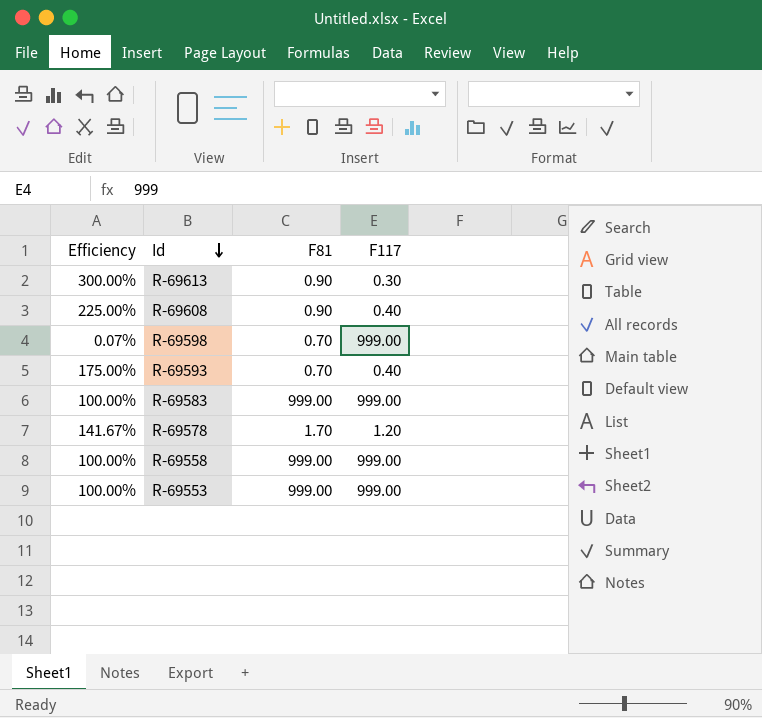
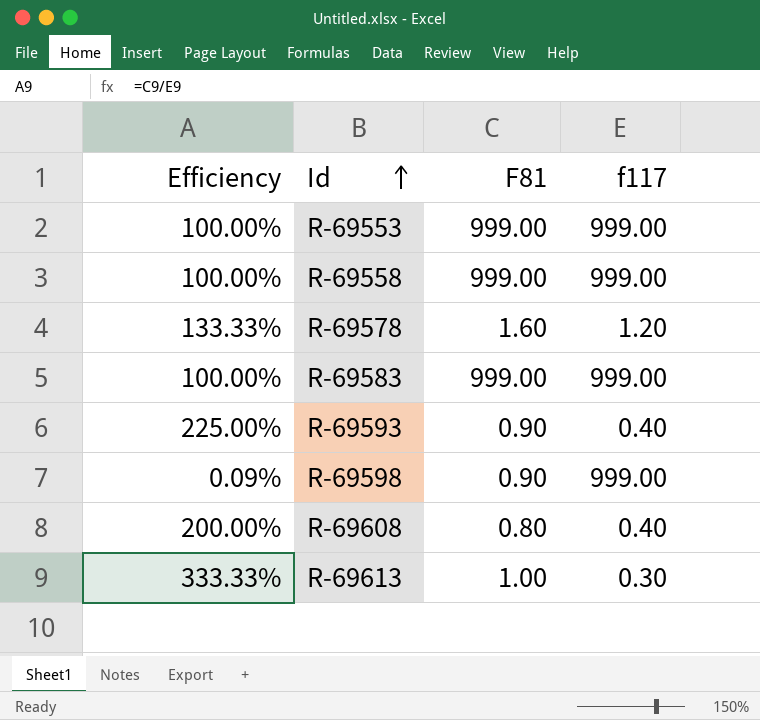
row order: Id descending -> Id ascending
column name: F117 -> f117
R-69578 | Efficiency: 141.67% -> 133.33%
R-69578 | F81: 1.70 -> 1.60
R-69593 | Efficiency: 175.00% -> 225.00%
R-69593 | F81: 0.70 -> 0.90
R-69598 | Efficiency: 0.07% -> 0.09%
R-69598 | F81: 0.70 -> 0.90
R-69608 | Efficiency: 225.00% -> 200.00%
R-69608 | F81: 0.90 -> 0.80
R-69613 | Efficiency: 300.00% -> 333.33%
R-69613 | F81: 0.90 -> 1.00

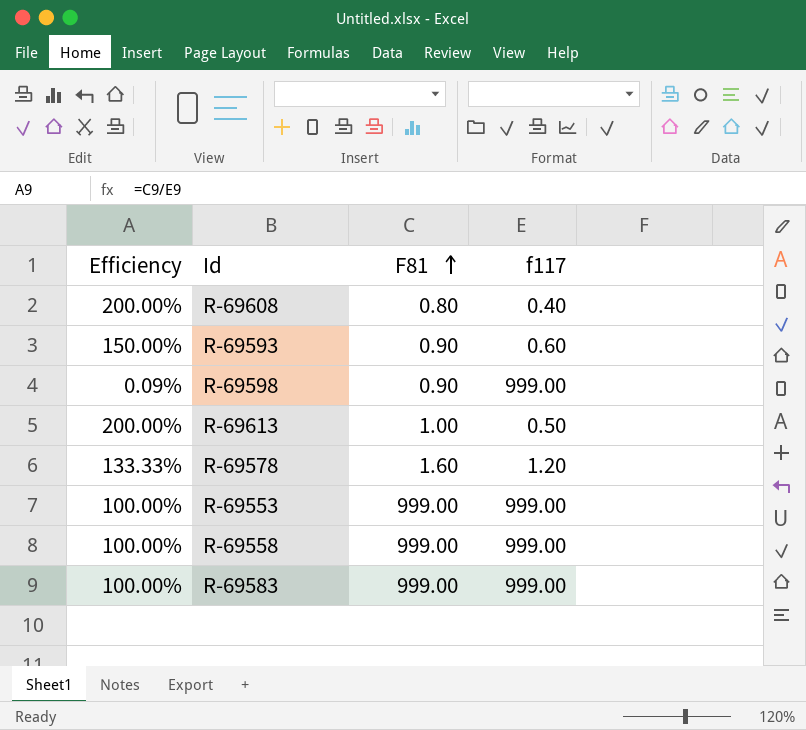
row order: Id ascending -> F81 ascending
R-69593 | Efficiency: 225.00% -> 150.00%
R-69593 | f117: 0.40 -> 0.60
R-69613 | Efficiency: 333.33% -> 200.00%
R-69613 | f117: 0.30 -> 0.50

